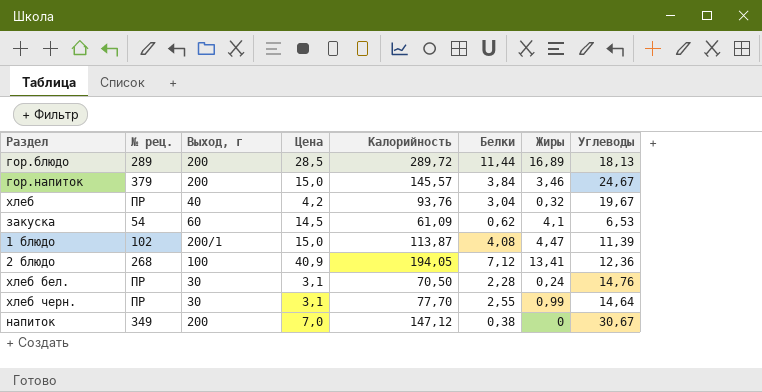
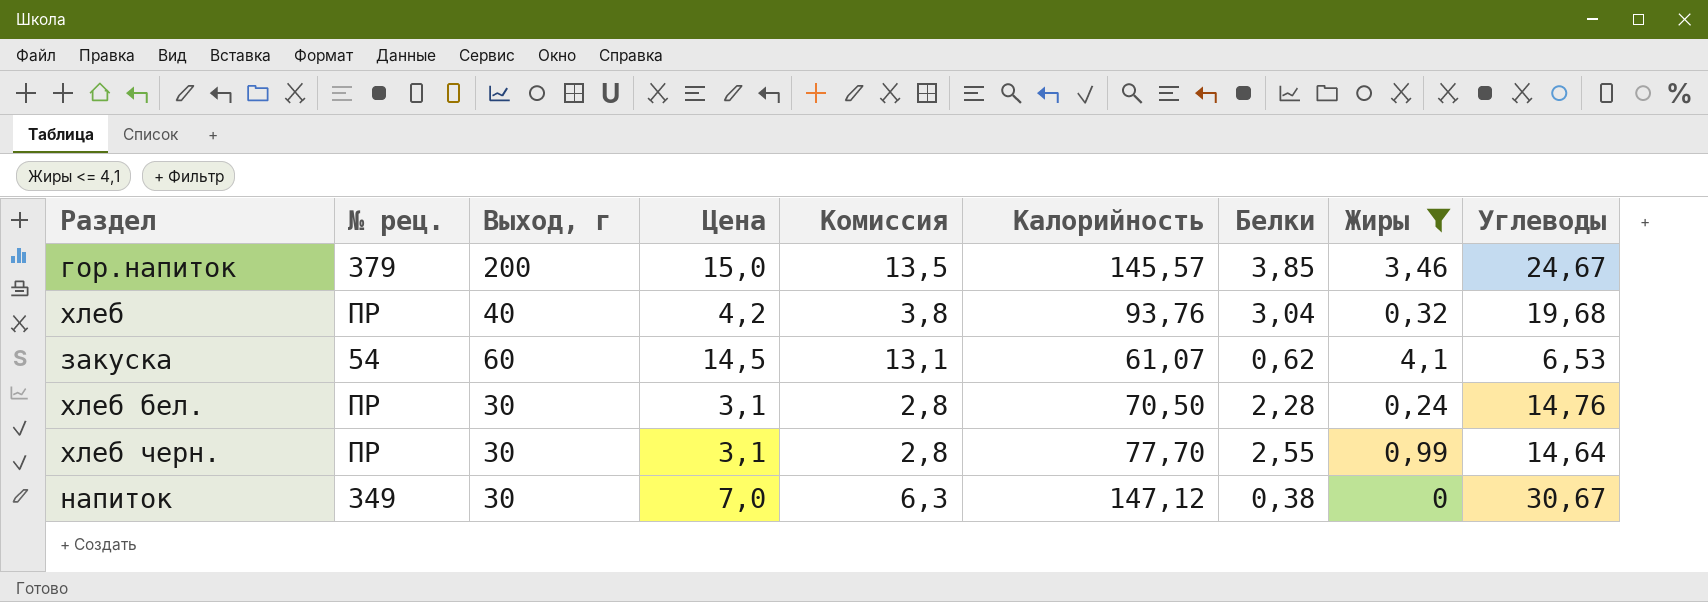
filter: none -> Жиры <= 4,1
column Комиссия | formula: none -> [Цена] * 0,9
гор.напиток | Белки: 3,84 -> 3,85
хлеб | Углеводы: 19,67 -> 19,68
закуска | Калорийность: 61,09 -> 61,07
напиток | Выход, г: 200 -> 30

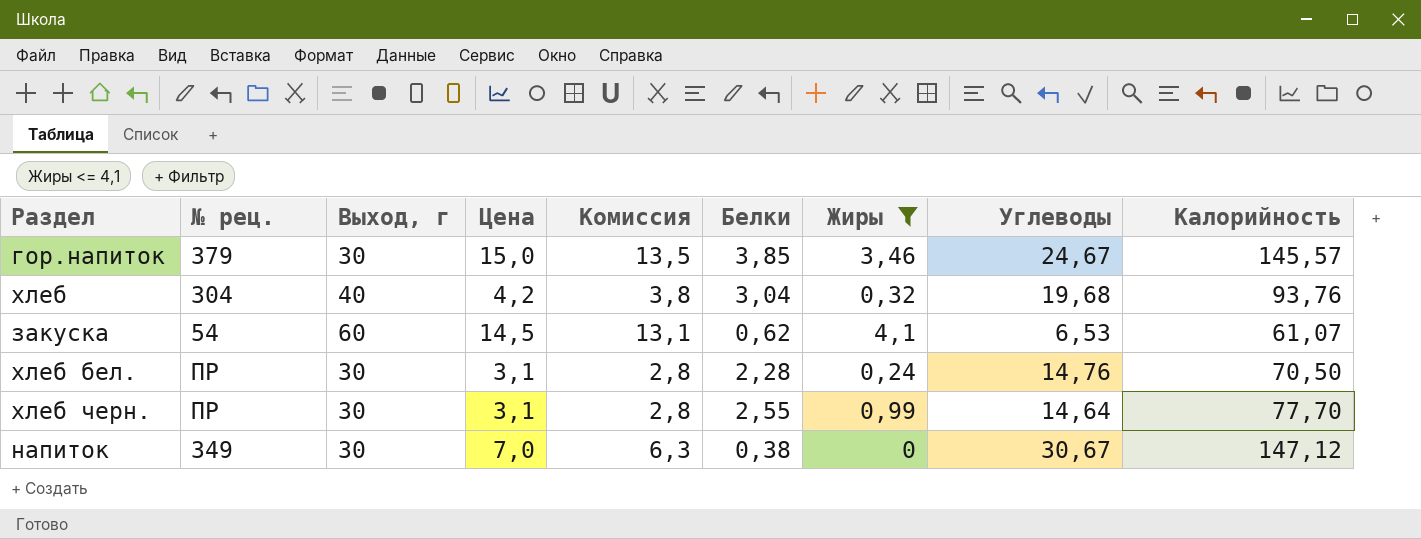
column Калорийность | position: 6 -> 9
гор.напиток | Выход, г: 200 -> 30
хлеб | № рец.: ПР -> 304

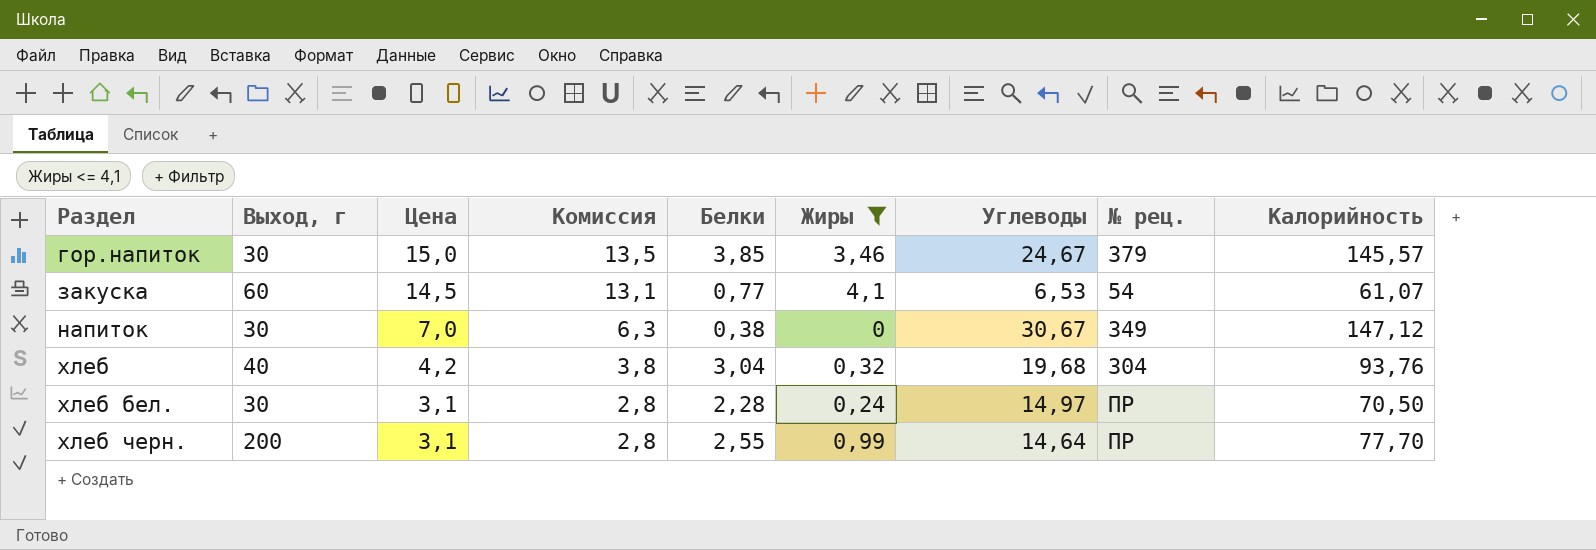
row order: none -> Раздел ascending
column № рец. | position: 2 -> 8
закуска | Белки: 0,62 -> 0,77
хлеб бел. | Углеводы: 14,76 -> 14,97
хлеб черн. | Выход, г: 30 -> 200

